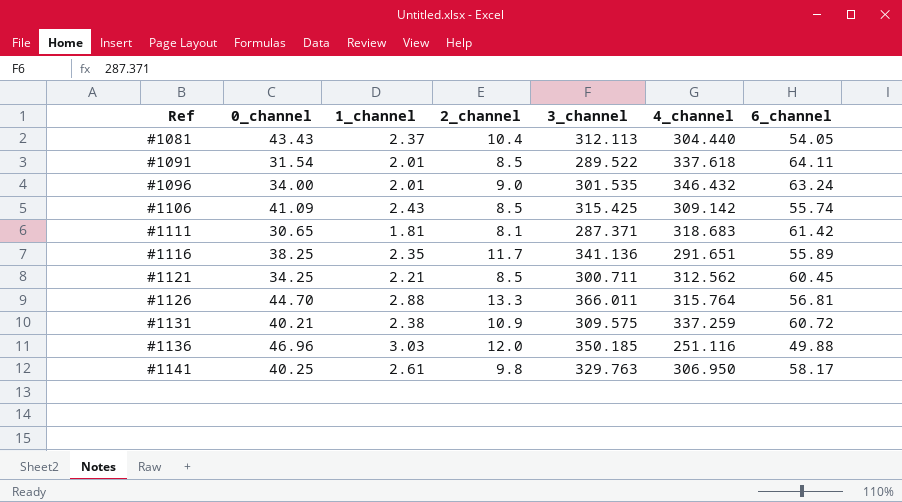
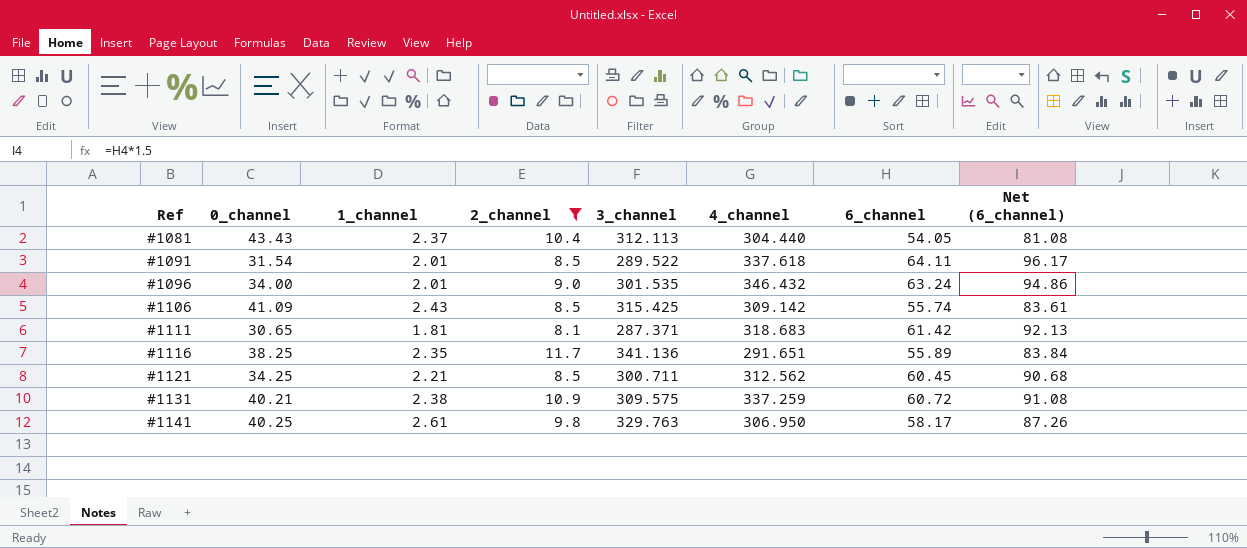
filter: none -> 2_channel <= 11.7
column Net (6_channel) | formula: none -> [6_channel] * 1.5

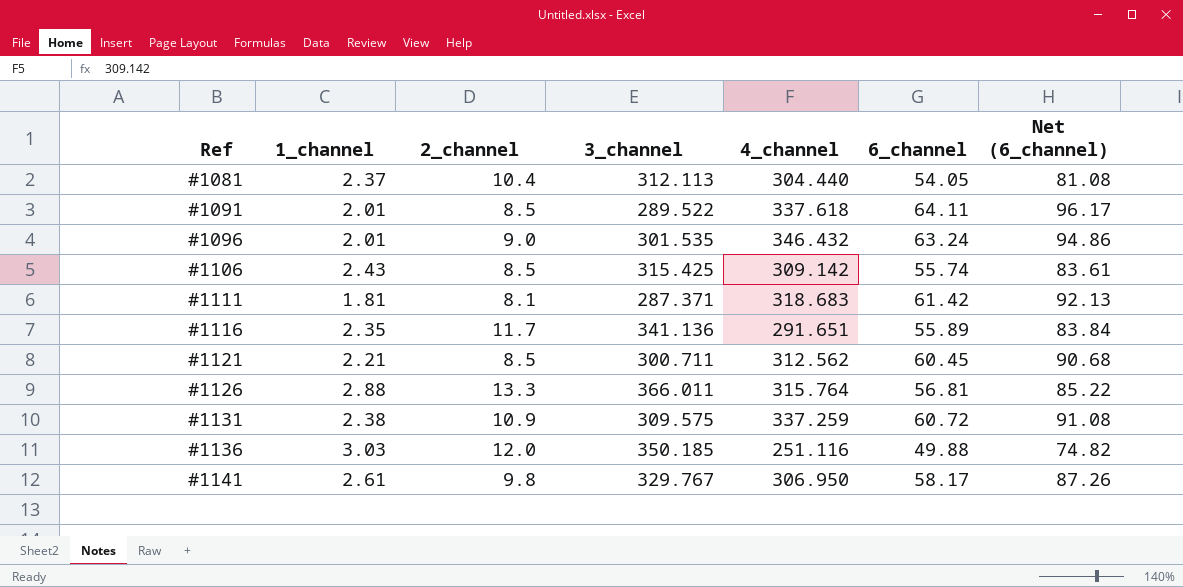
filter: 2_channel <= 11.7 -> none
column 0_channel | position: 2 -> none
#1141 | 3_channel: 329.763 -> 329.767

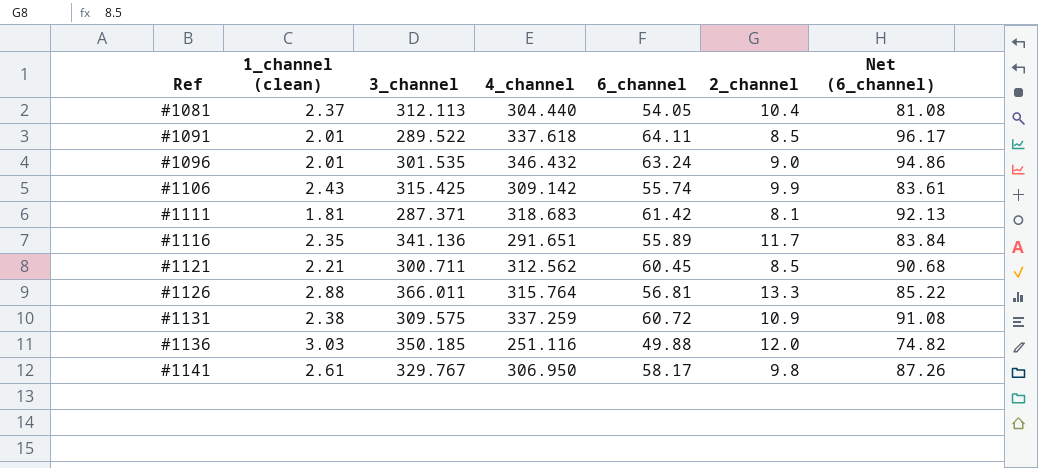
column name: 1_channel -> 1_channel (clean)
column 2_channel | position: 3 -> 6
#1106 | 2_channel: 8.5 -> 9.9

